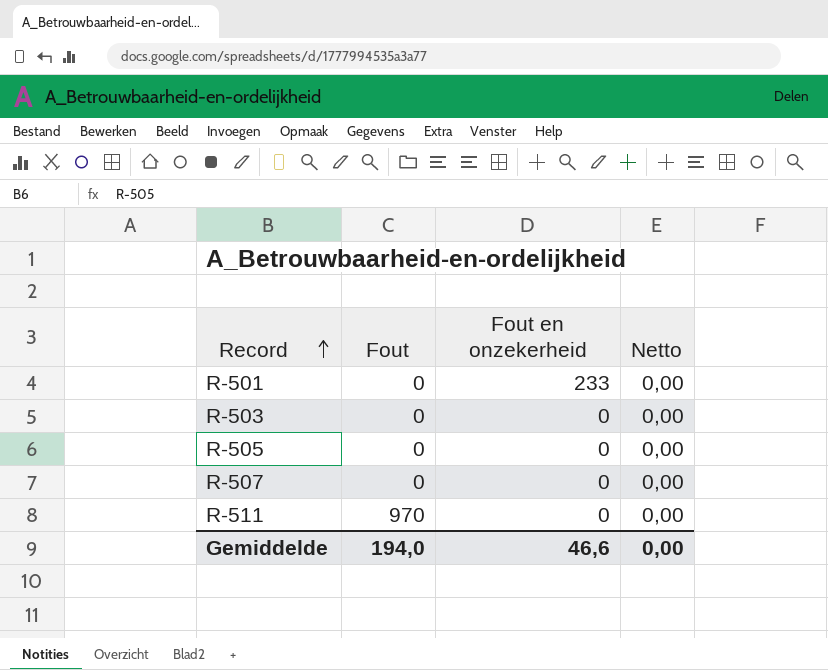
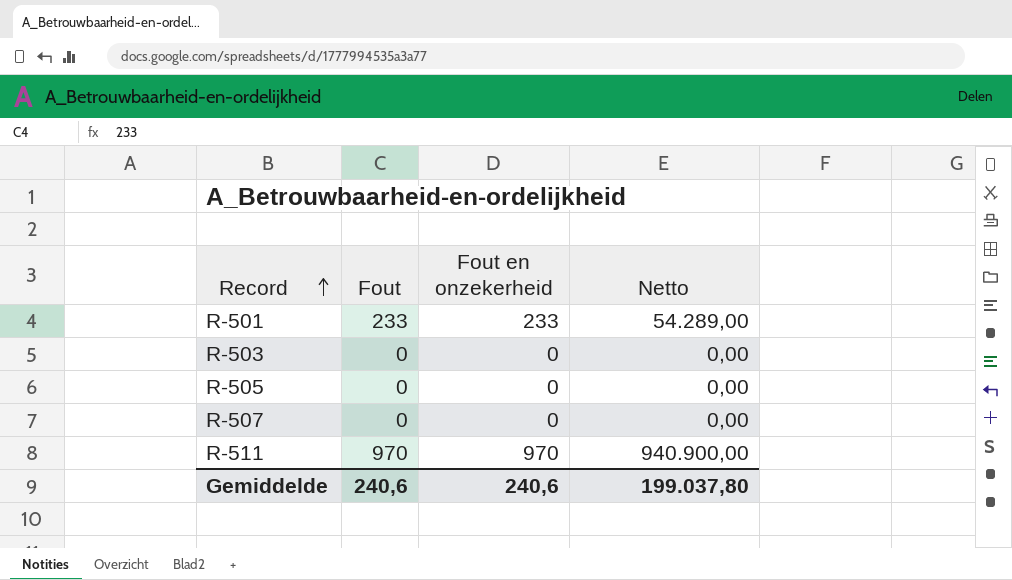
R-501 | Fout: 0 -> 233
R-501 | Netto: 0,00 -> 54.289,00
R-511 | Fout en onzekerheid: 0 -> 970
R-511 | Netto: 0,00 -> 940.900,00
Gemiddelde | Fout: 194,0 -> 240,6
Gemiddelde | Fout en onzekerheid: 46,6 -> 240,6
Gemiddelde | Netto: 0,00 -> 199.037,80

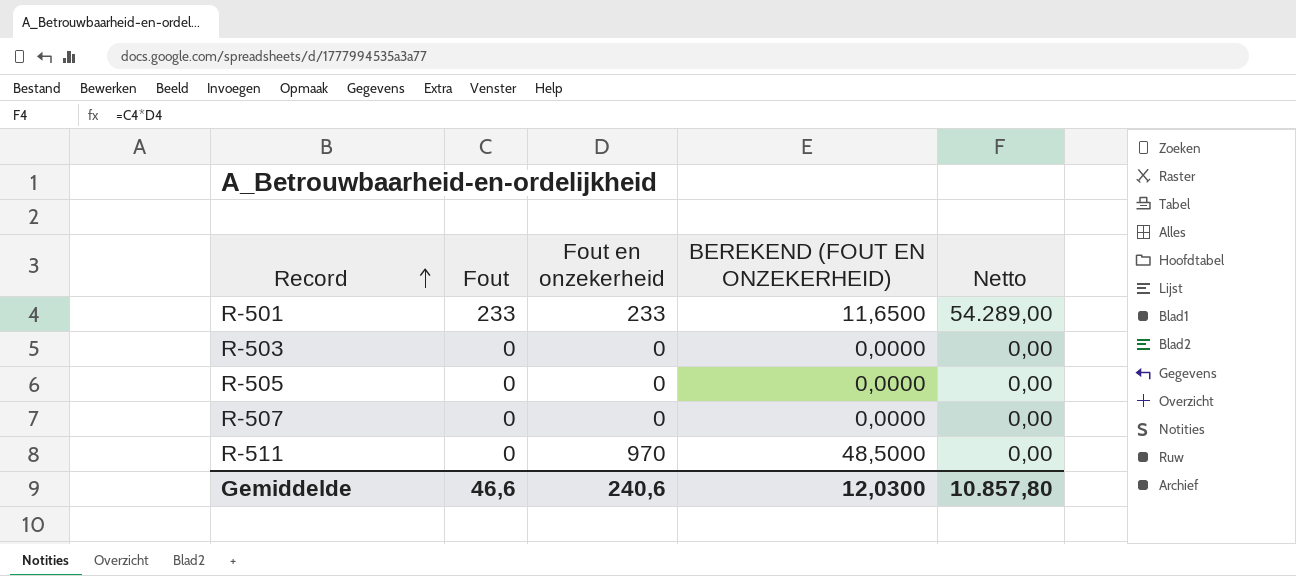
column BEREKEND (FOUT EN ONZEKERHEID) | formula: none -> [Fout en onzekerheid] * 0,05
R-511 | Fout: 970 -> 0
R-511 | Netto: 940.900,00 -> 0,00
Gemiddelde | Fout: 240,6 -> 46,6
Gemiddelde | Netto: 199.037,80 -> 10.857,80

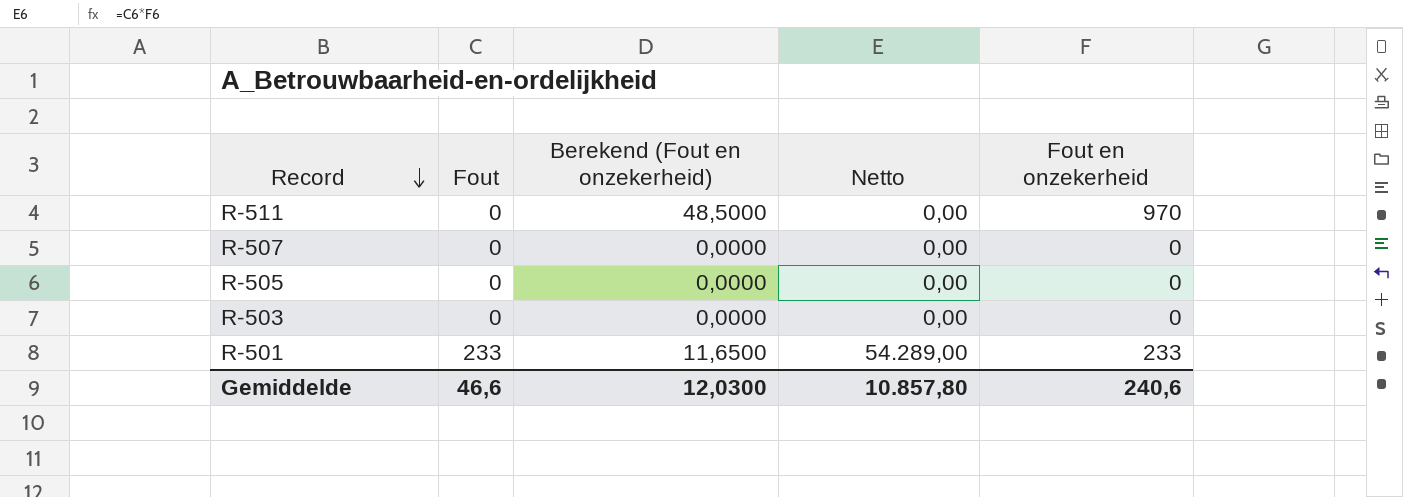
row order: Record ascending -> Record descending
column name: BEREKEND (FOUT EN ONZEKERHEID) -> Berekend (Fout en onzekerheid)
column Fout en onzekerheid | position: 3 -> 5

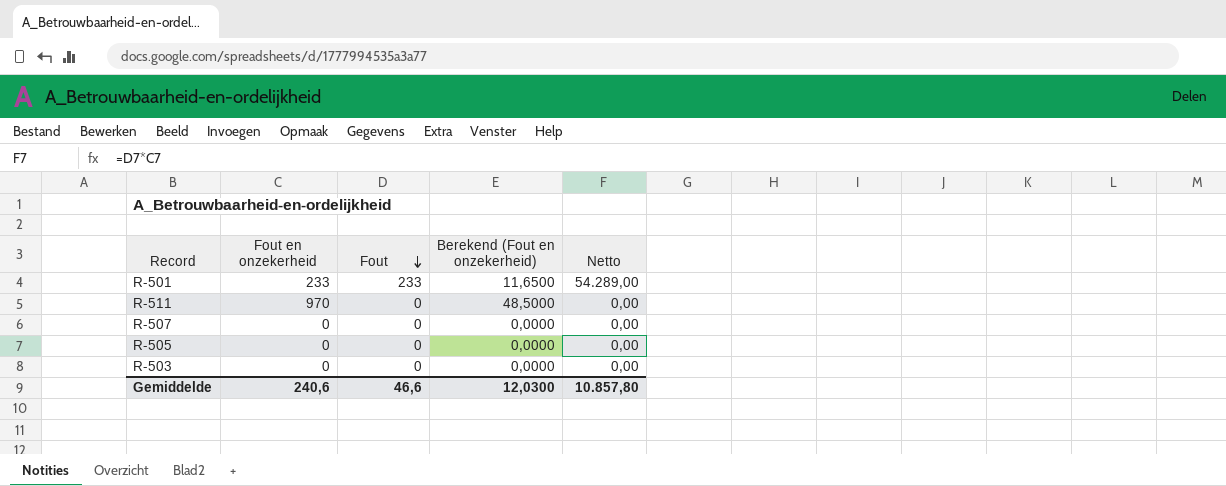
row order: Record descending -> Fout descending
column Fout en onzekerheid | position: 5 -> 2

